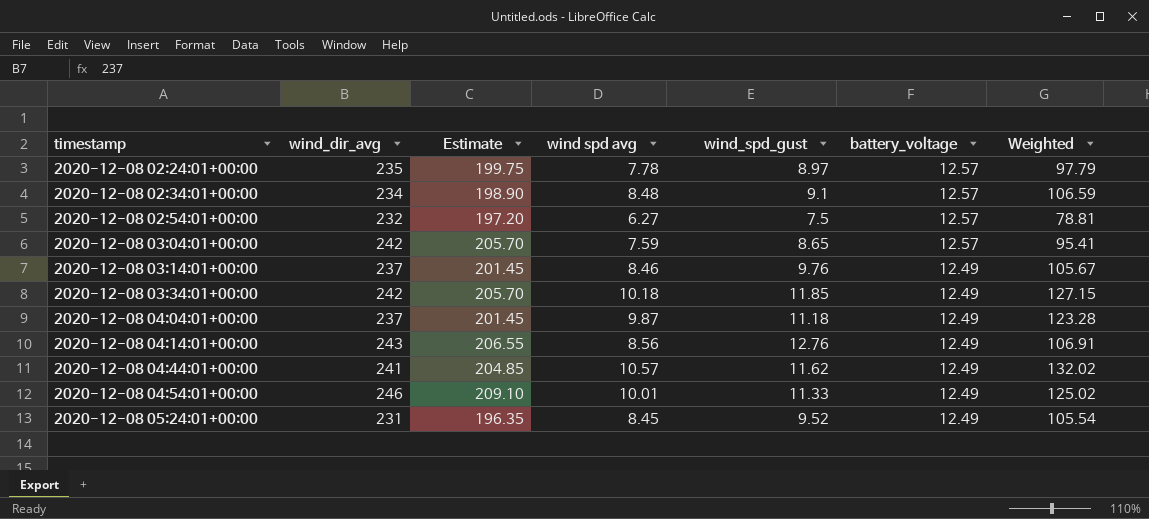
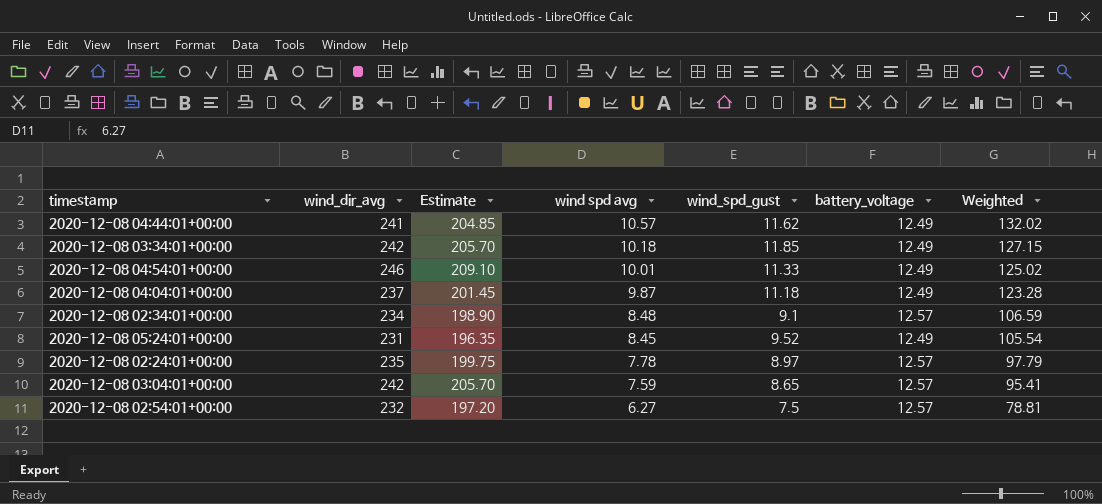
row order: timestamp ascending -> wind spd avg descending
row 2020-12-08 03:14:01+00:00: 237 | 201.45 | 8.46 | 9.76 | 12.49 | 105.67 -> none
row 2020-12-08 04:14:01+00:00: 243 | 206.55 | 8.56 | 12.76 | 12.49 | 106.91 -> none

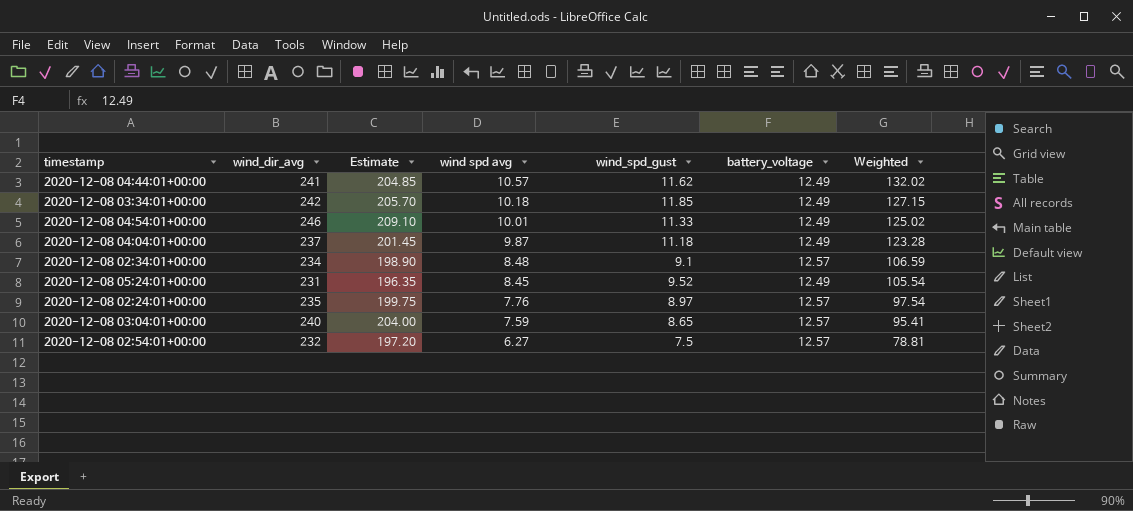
2020-12-08 02:24:01+00:00 | wind spd avg: 7.78 -> 7.76
2020-12-08 02:24:01+00:00 | Weighted: 97.79 -> 97.54
2020-12-08 03:04:01+00:00 | wind_dir_avg: 242 -> 240
2020-12-08 03:04:01+00:00 | Estimate: 205.70 -> 204.00

